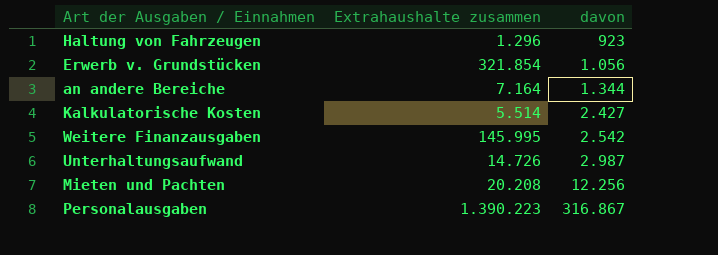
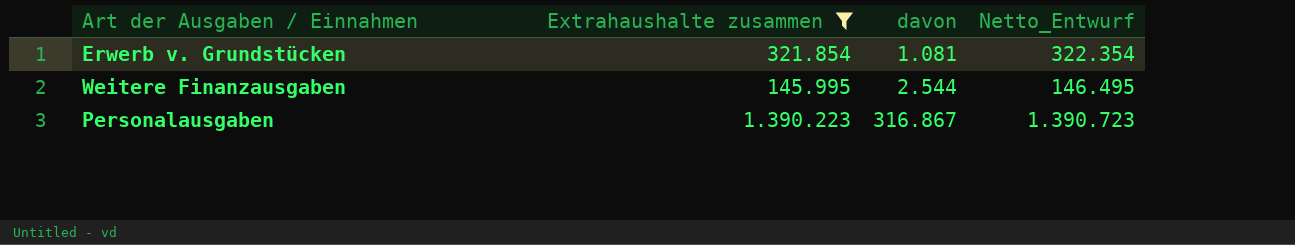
filter: none -> Extrahaushalte zusammen >= 145.995
column Netto_Entwurf | formula: none -> [Extrahaushalte zusammen] + 500
Erwerb v. Grundstücken | davon: 1.056 -> 1.081
Weitere Finanzausgaben | davon: 2.542 -> 2.544

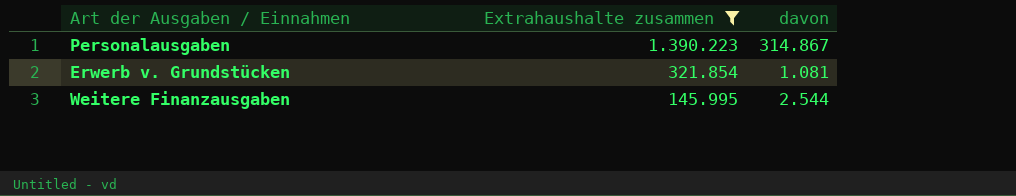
row order: davon ascending -> Extrahaushalte zusammen descending
column Netto_Entwurf | formula: [Extrahaushalte zusammen] + 500 -> none
Personalausgaben | davon: 316.867 -> 314.867

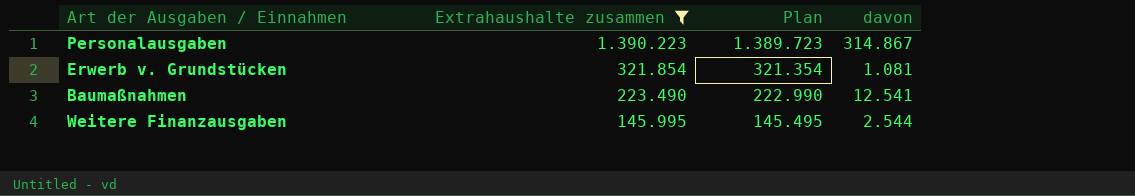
column Plan | formula: none -> [Extrahaushalte zusammen] - 500
row Baumaßnahmen: none -> 223.490 | 222.990 | 12.541

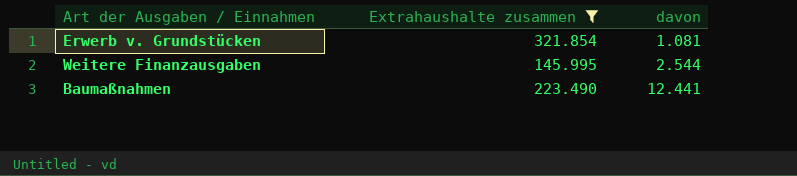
row order: Extrahaushalte zusammen descending -> davon ascending
column Plan | formula: [Extrahaushalte zusammen] - 500 -> none
row Personalausgaben: 1.390.223 | 1.389.723 | 314.867 -> none
Baumaßnahmen | davon: 12.541 -> 12.441

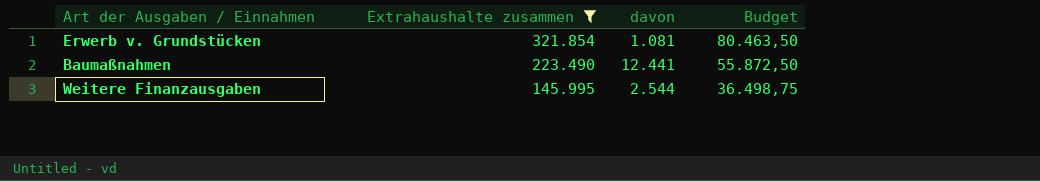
row order: davon ascending -> Extrahaushalte zusammen descending
column Budget | formula: none -> [Extrahaushalte zusammen] * 0,25

